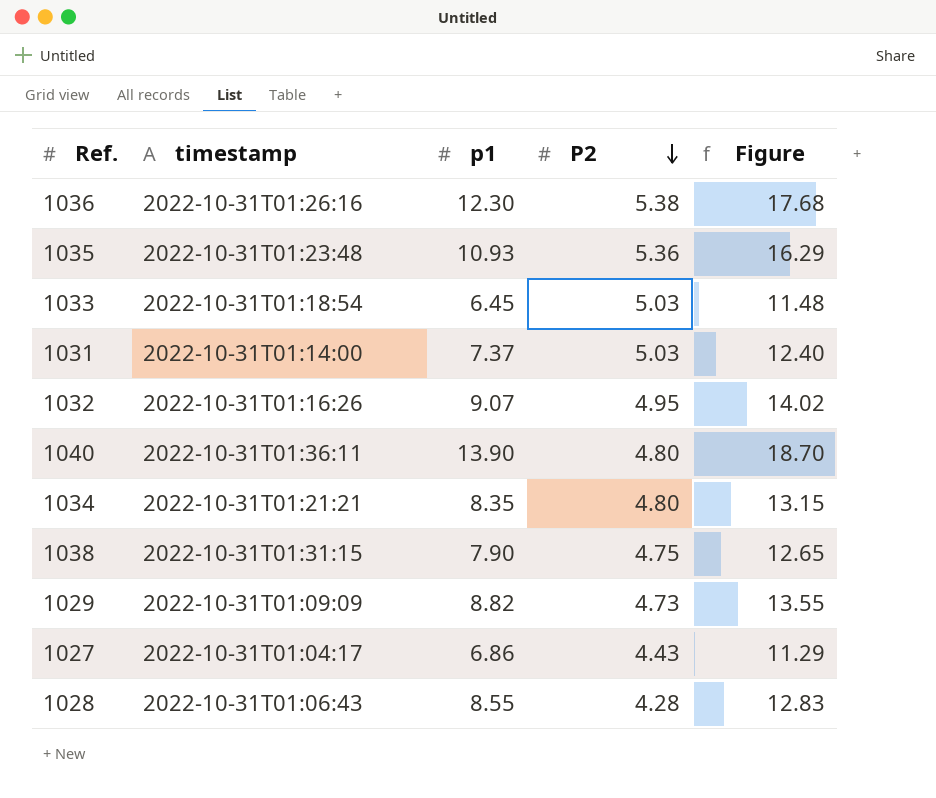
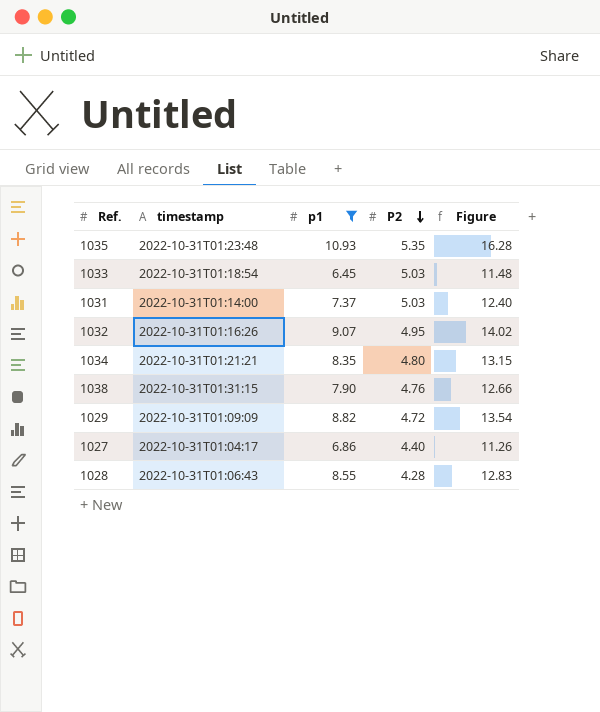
filter: none -> p1 <= 10.93
1035 | P2: 5.36 -> 5.35
1035 | Figure: 16.29 -> 16.28
1038 | P2: 4.75 -> 4.76
1038 | Figure: 12.65 -> 12.66
1029 | P2: 4.73 -> 4.72
1029 | Figure: 13.55 -> 13.54
1027 | P2: 4.43 -> 4.40
1027 | Figure: 11.29 -> 11.26

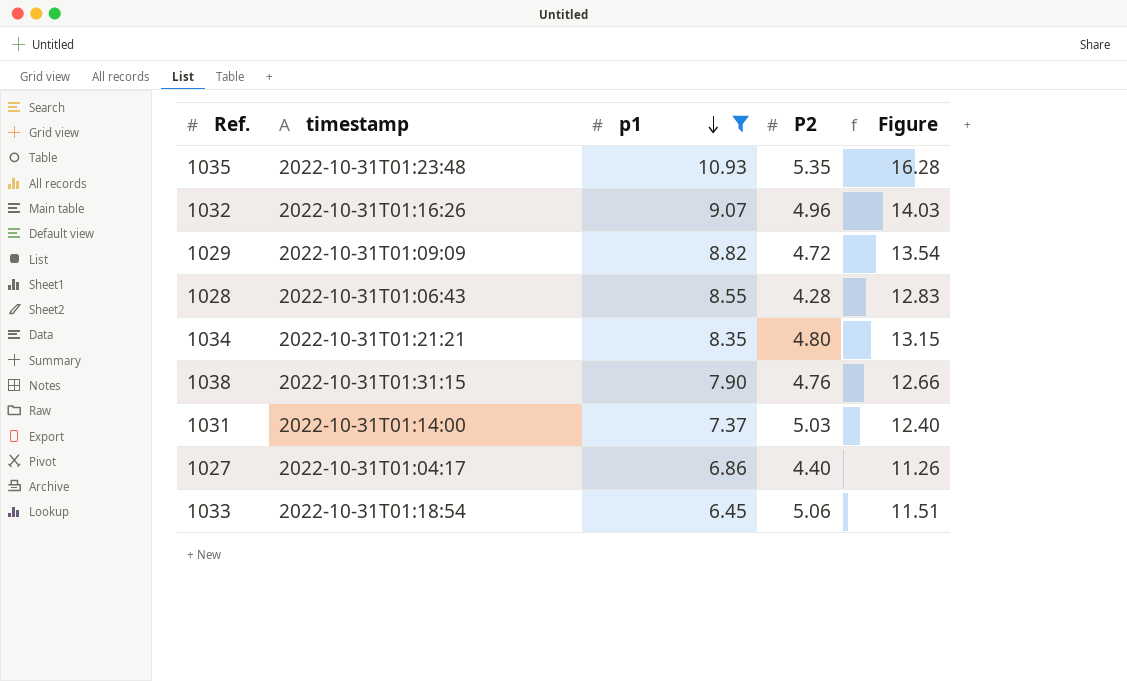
row order: P2 descending -> p1 descending
1032 | P2: 4.95 -> 4.96
1032 | Figure: 14.02 -> 14.03
1033 | P2: 5.03 -> 5.06
1033 | Figure: 11.48 -> 11.51

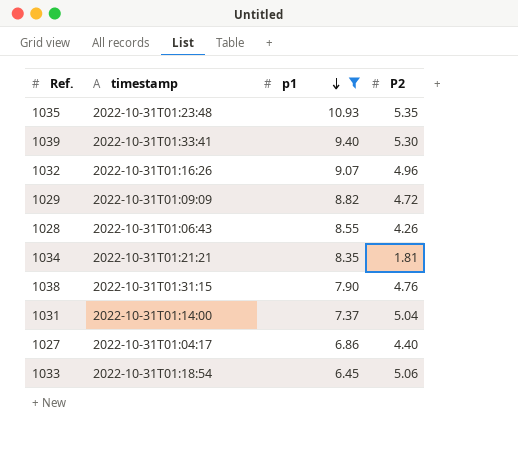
column Figure | formula: [p1] + [P2] -> none
row 1039: none -> 2022-10-31T01:33:41 | 9.40 | 5.30
1028 | P2: 4.28 -> 4.26
1034 | P2: 4.80 -> 1.81
1031 | P2: 5.03 -> 5.04

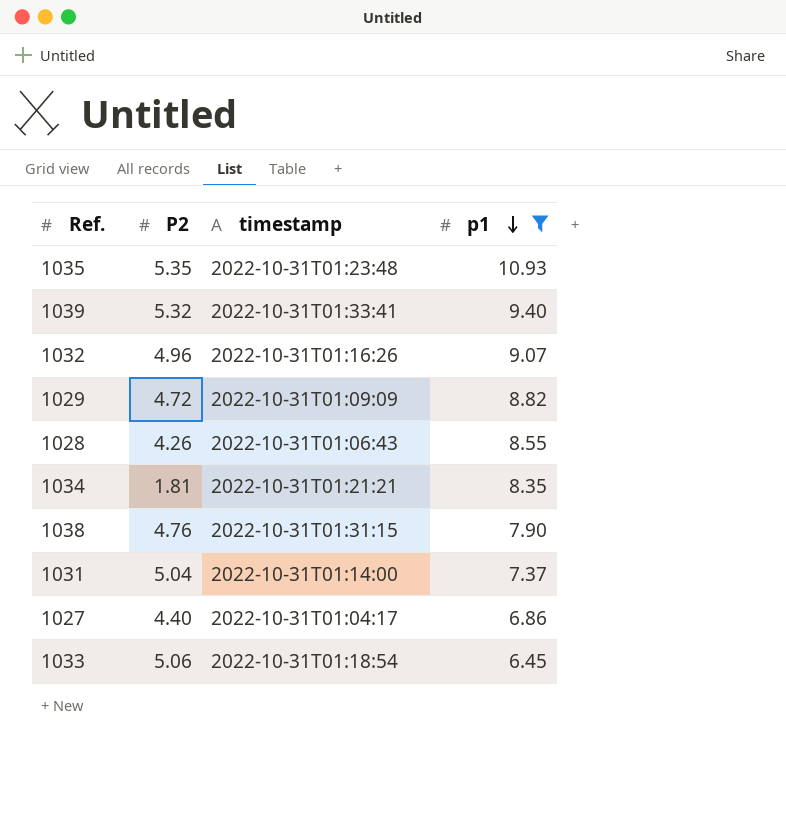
column P2 | position: 4 -> 2
1039 | P2: 5.30 -> 5.32

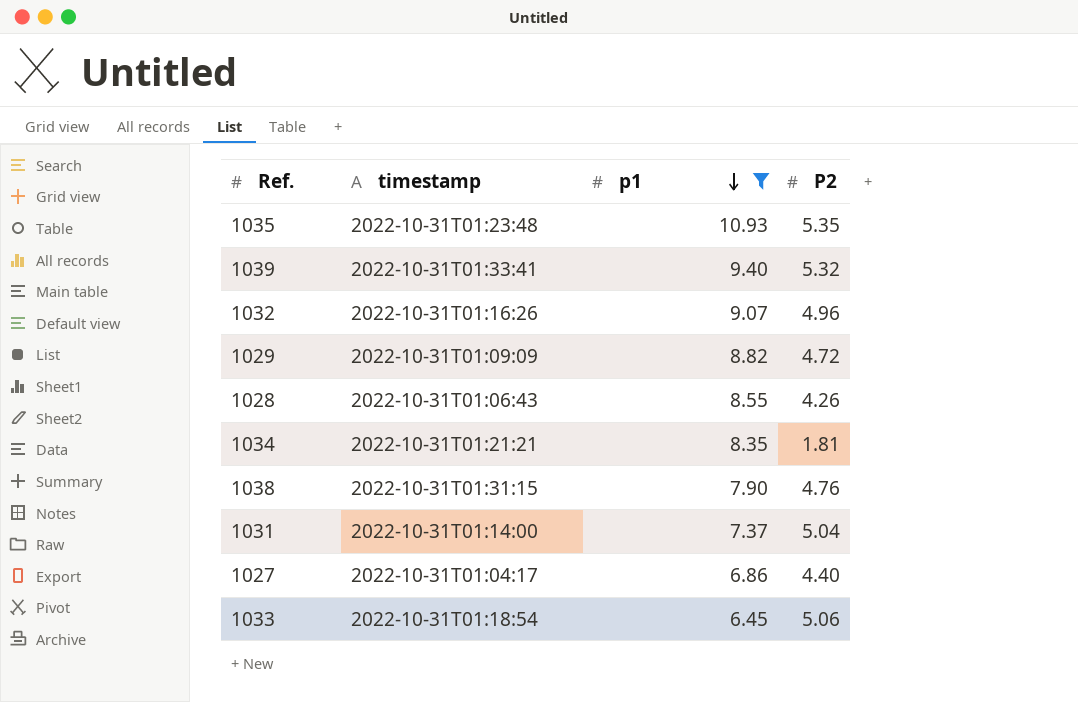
column P2 | position: 2 -> 4

